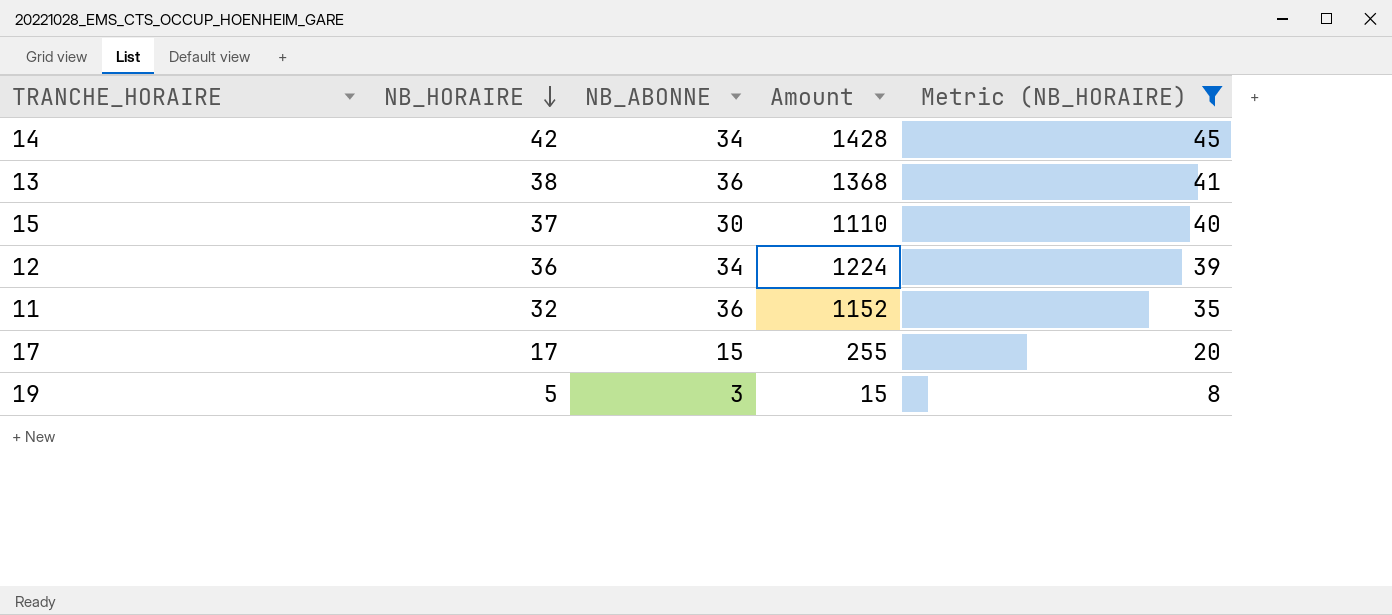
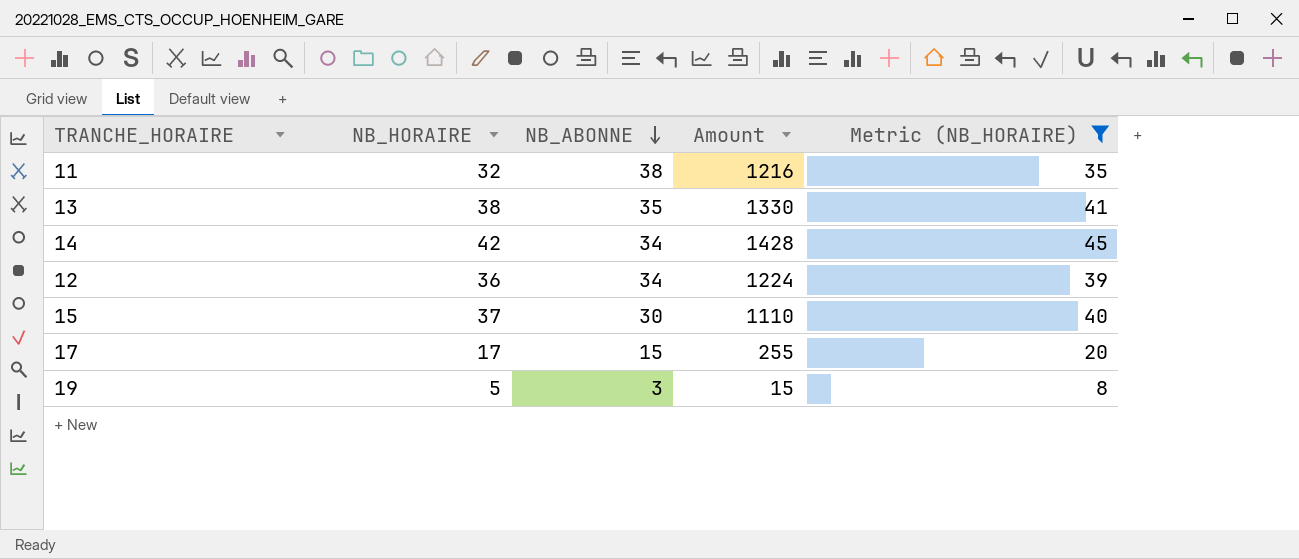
row order: NB_HORAIRE descending -> NB_ABONNE descending
11 | NB_ABONNE: 36 -> 38
11 | Amount: 1152 -> 1216
13 | NB_ABONNE: 36 -> 35
13 | Amount: 1368 -> 1330

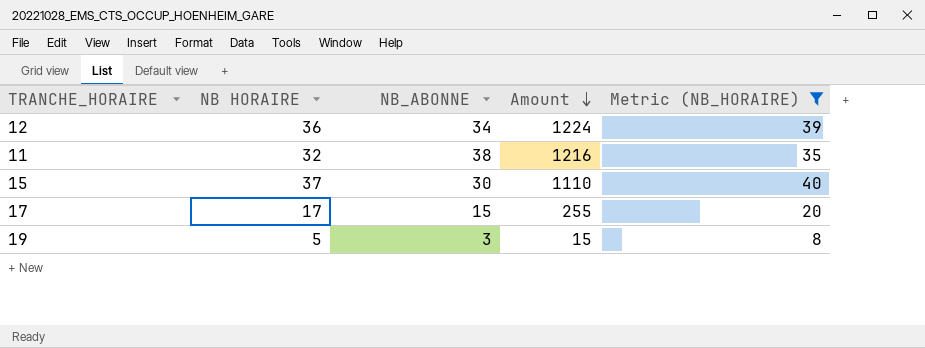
row order: NB_ABONNE descending -> Amount descending
column name: NB_HORAIRE -> NB HORAIRE
row 13: 38 | 35 | 1330 | 41 -> none
row 14: 42 | 34 | 1428 | 45 -> none

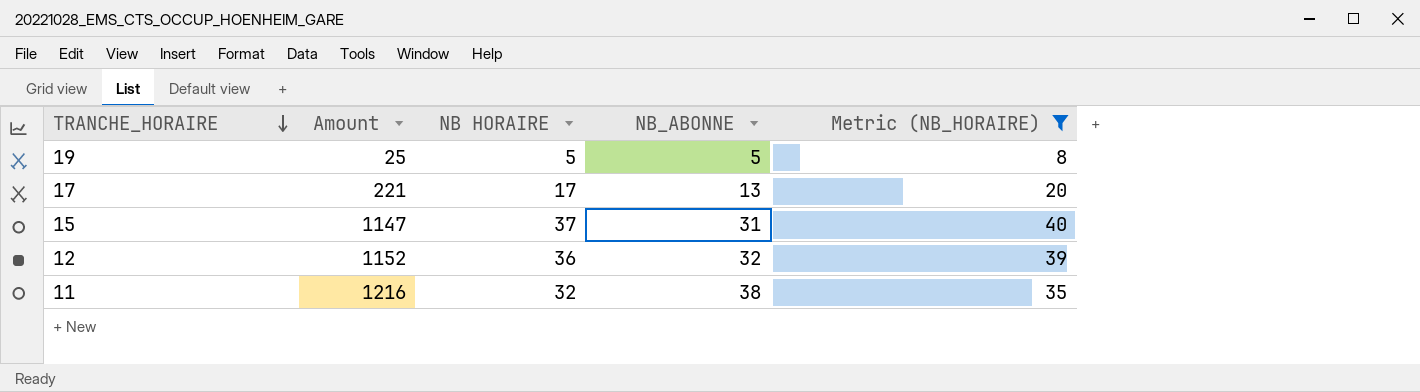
row order: Amount descending -> TRANCHE_HORAIRE descending
column Amount | position: 4 -> 2
19 | Amount: 15 -> 25
19 | NB_ABONNE: 3 -> 5
17 | Amount: 255 -> 221
17 | NB_ABONNE: 15 -> 13
15 | Amount: 1110 -> 1147
15 | NB_ABONNE: 30 -> 31
12 | Amount: 1224 -> 1152
12 | NB_ABONNE: 34 -> 32

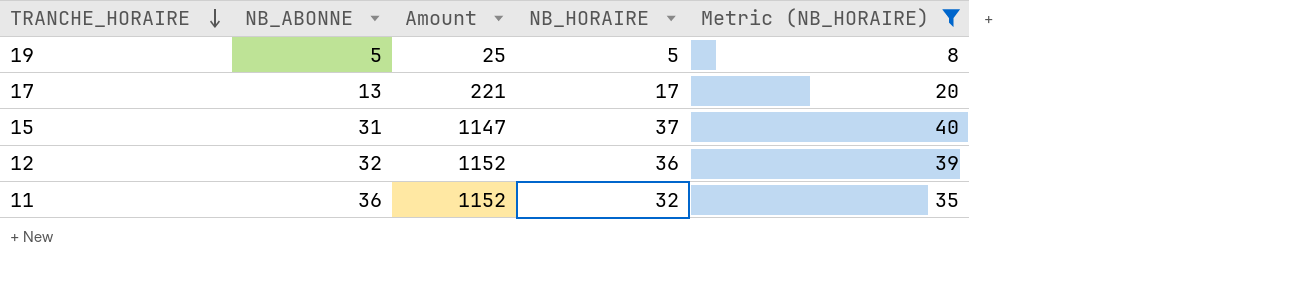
column NB_ABONNE | position: 4 -> 2
column name: NB HORAIRE -> NB_HORAIRE
11 | NB_ABONNE: 38 -> 36
11 | Amount: 1216 -> 1152

